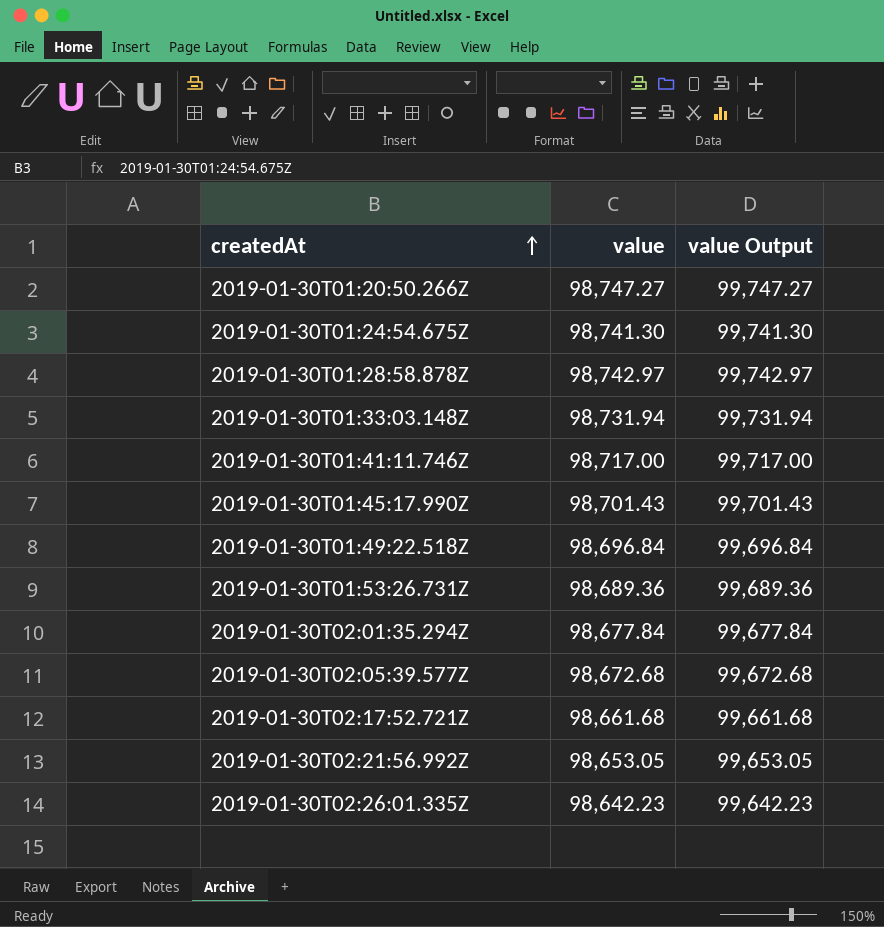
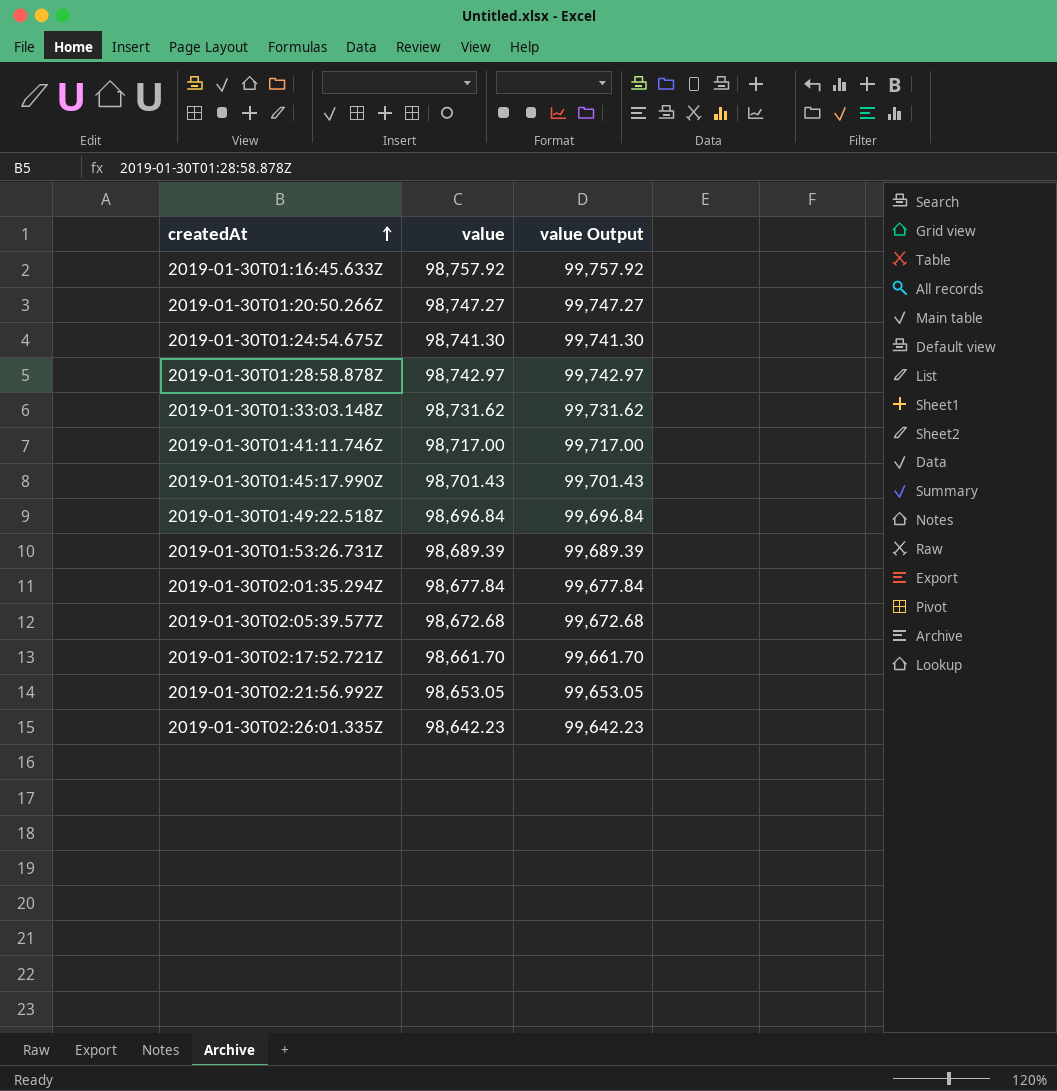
row 2019-01-30T01:16:45.633Z: none -> 98,757.92 | 99,757.92
2019-01-30T01:33:03.148Z | value: 98,731.94 -> 98,731.62
2019-01-30T01:33:03.148Z | value Output: 99,731.94 -> 99,731.62
2019-01-30T01:53:26.731Z | value: 98,689.36 -> 98,689.39
2019-01-30T01:53:26.731Z | value Output: 99,689.36 -> 99,689.39
2019-01-30T02:17:52.721Z | value: 98,661.68 -> 98,661.70
2019-01-30T02:17:52.721Z | value Output: 99,661.68 -> 99,661.70

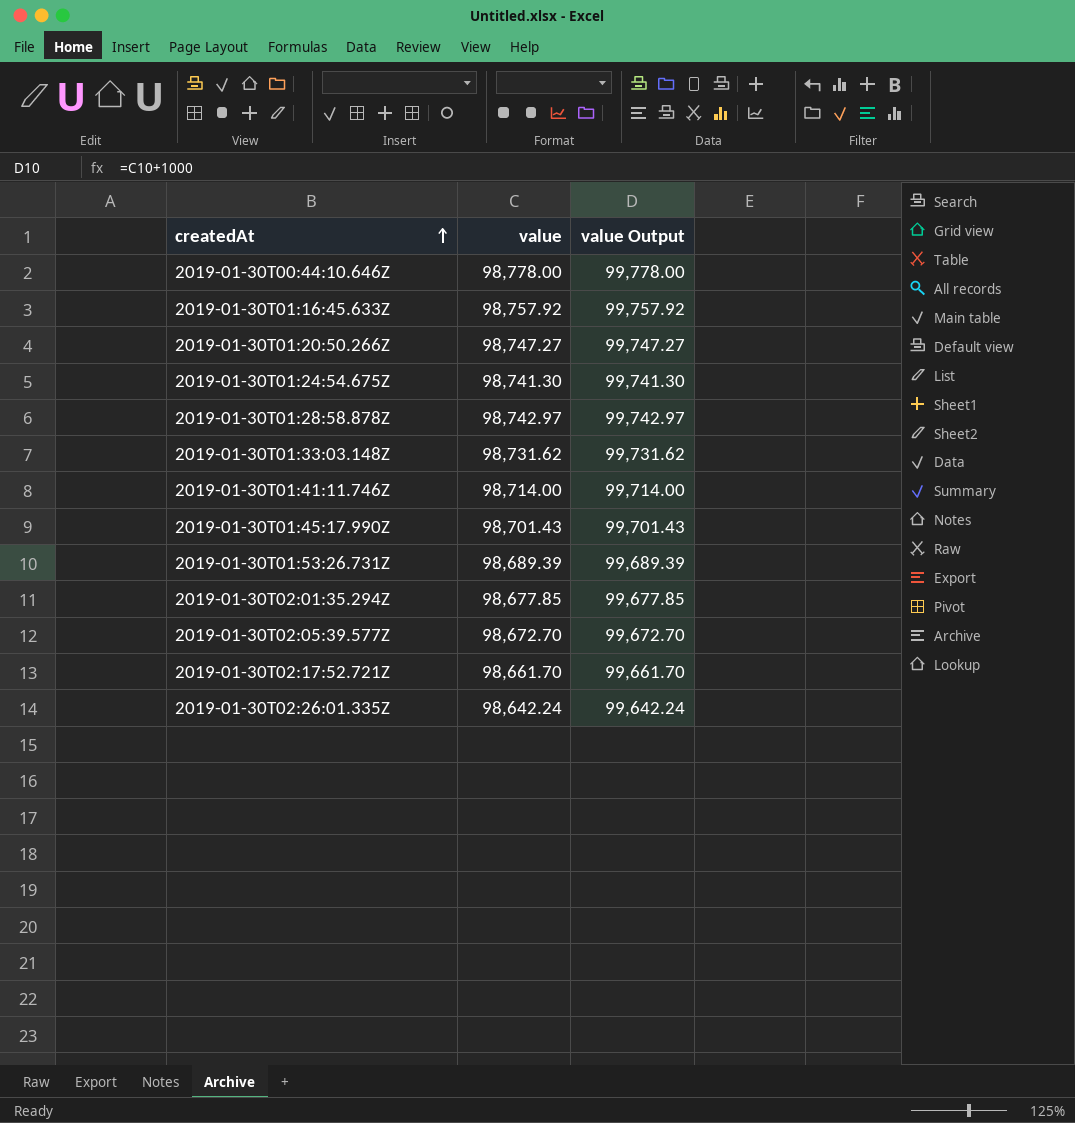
row 2019-01-30T01:49:22.518Z: 98,696.84 | 99,696.84 -> none
row 2019-01-30T02:21:56.992Z: 98,653.05 | 99,653.05 -> none
row 2019-01-30T00:44:10.646Z: none -> 98,778.00 | 99,778.00
2019-01-30T01:41:11.746Z | value: 98,717.00 -> 98,714.00
2019-01-30T01:41:11.746Z | value Output: 99,717.00 -> 99,714.00
2019-01-30T02:01:35.294Z | value: 98,677.84 -> 98,677.85
2019-01-30T02:01:35.294Z | value Output: 99,677.84 -> 99,677.85
2019-01-30T02:05:39.577Z | value: 98,672.68 -> 98,672.70
2019-01-30T02:05:39.577Z | value Output: 99,672.68 -> 99,672.70
2019-01-30T02:26:01.335Z | value: 98,642.23 -> 98,642.24
2019-01-30T02:26:01.335Z | value Output: 99,642.23 -> 99,642.24

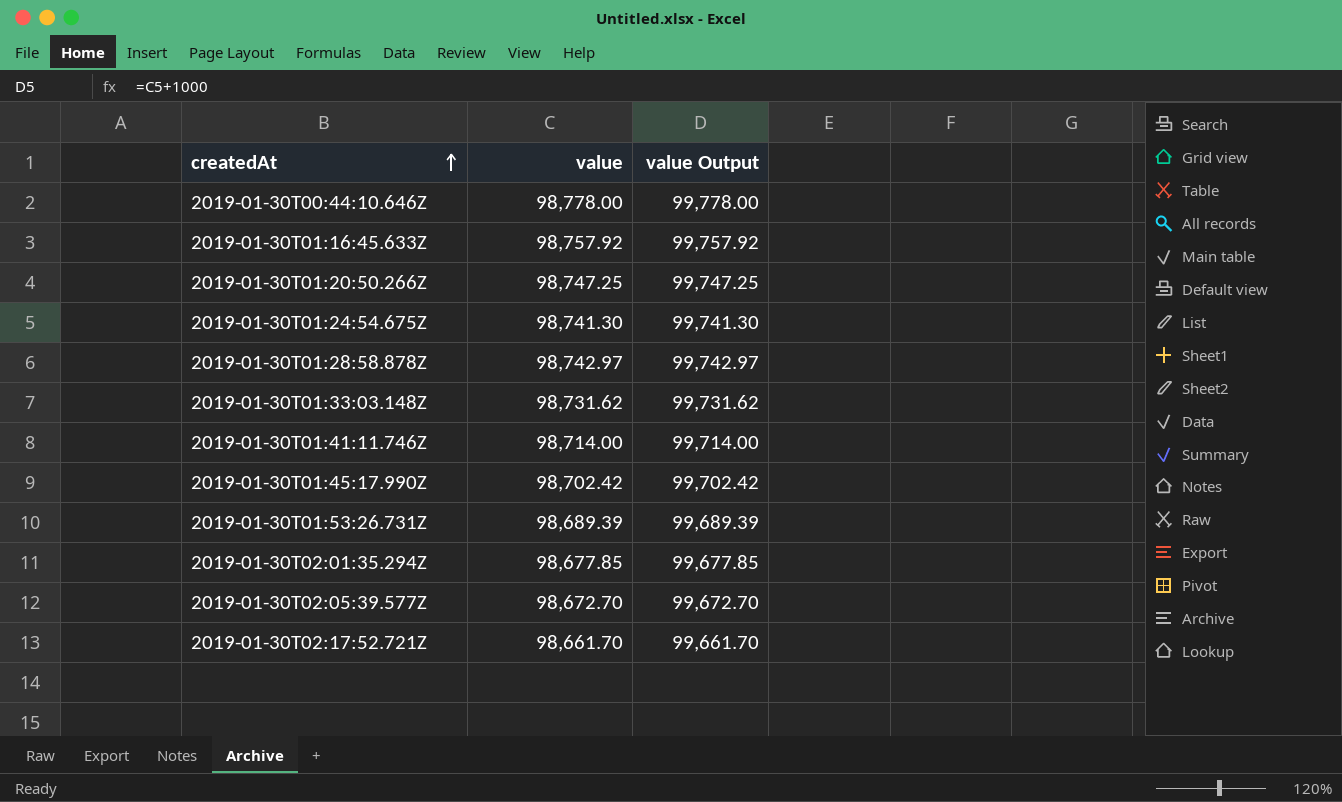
row 2019-01-30T02:26:01.335Z: 98,642.24 | 99,642.24 -> none
2019-01-30T01:20:50.266Z | value: 98,747.27 -> 98,747.25
2019-01-30T01:20:50.266Z | value Output: 99,747.27 -> 99,747.25
2019-01-30T01:45:17.990Z | value: 98,701.43 -> 98,702.42
2019-01-30T01:45:17.990Z | value Output: 99,701.43 -> 99,702.42

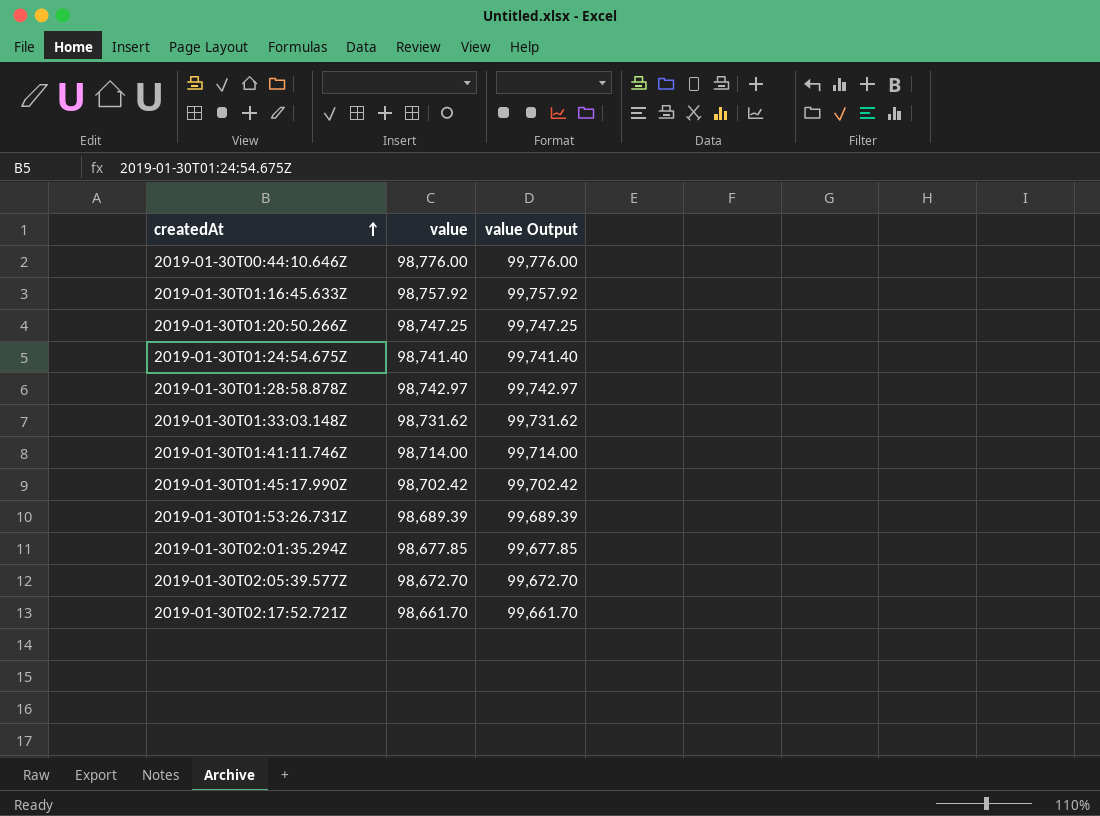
2019-01-30T00:44:10.646Z | value: 98,778.00 -> 98,776.00
2019-01-30T00:44:10.646Z | value Output: 99,778.00 -> 99,776.00
2019-01-30T01:24:54.675Z | value: 98,741.30 -> 98,741.40
2019-01-30T01:24:54.675Z | value Output: 99,741.30 -> 99,741.40

